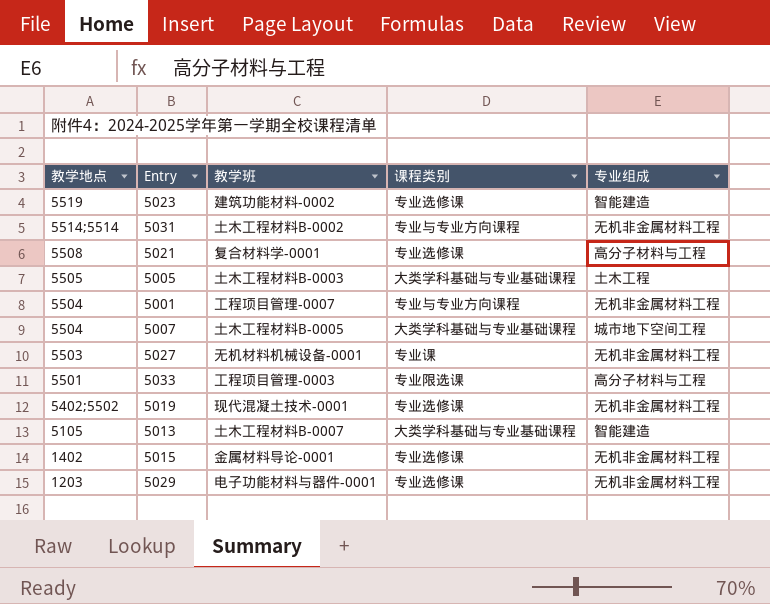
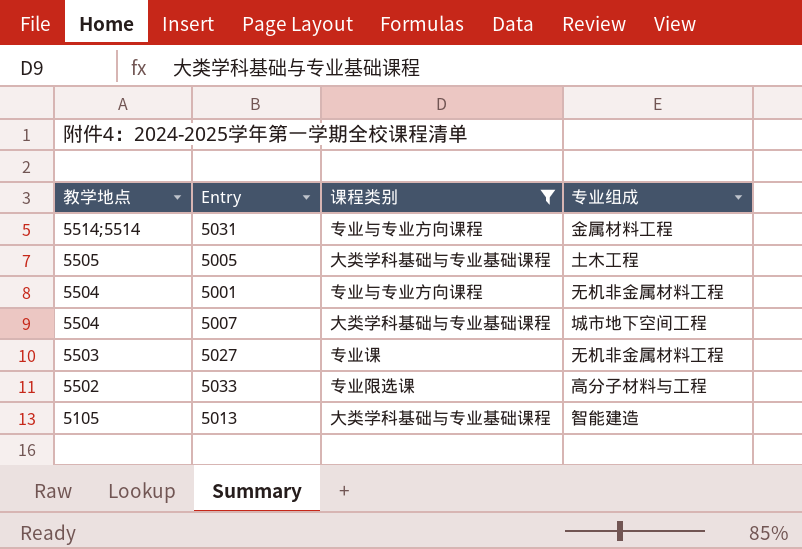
filter: none -> 课程类别 != 专业选修课
column 教学班 | position: 3 -> none
5031 | 专业组成: 无机非金属材料工程 -> 金属材料工程
5033 | 教学地点: 5501 -> 5502

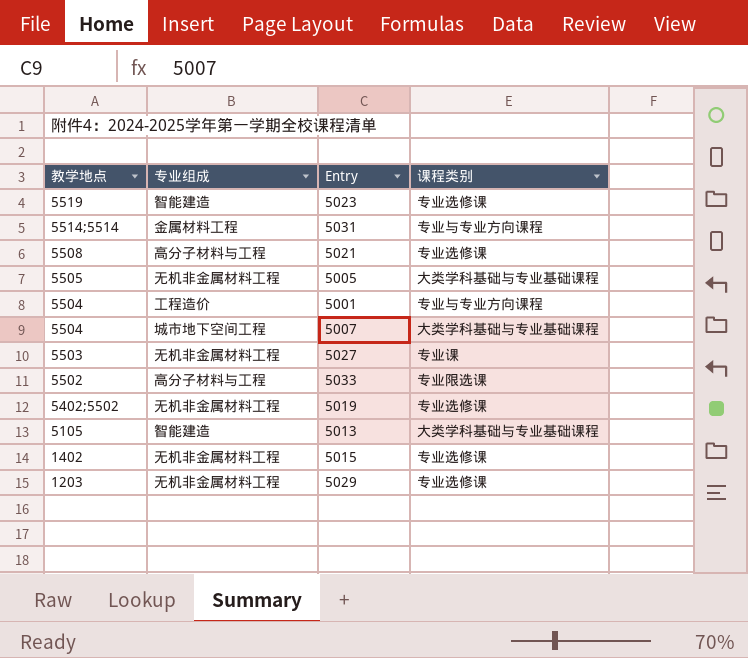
filter: 课程类别 != 专业选修课 -> none
column 专业组成 | position: 4 -> 2
5005 | 专业组成: 土木工程 -> 无机非金属材料工程
5001 | 专业组成: 无机非金属材料工程 -> 工程造价

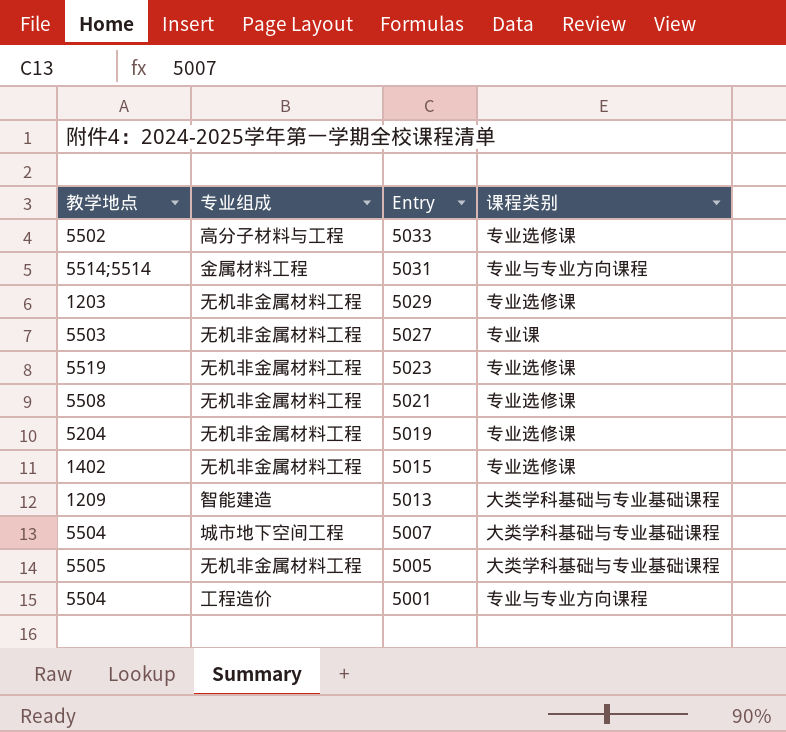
row order: 教学地点 descending -> Entry descending
5033 | 课程类别: 专业限选课 -> 专业选修课
5023 | 专业组成: 智能建造 -> 无机非金属材料工程
5021 | 专业组成: 高分子材料与工程 -> 无机非金属材料工程
5019 | 教学地点: 5402;5502 -> 5204
5013 | 教学地点: 5105 -> 1209

